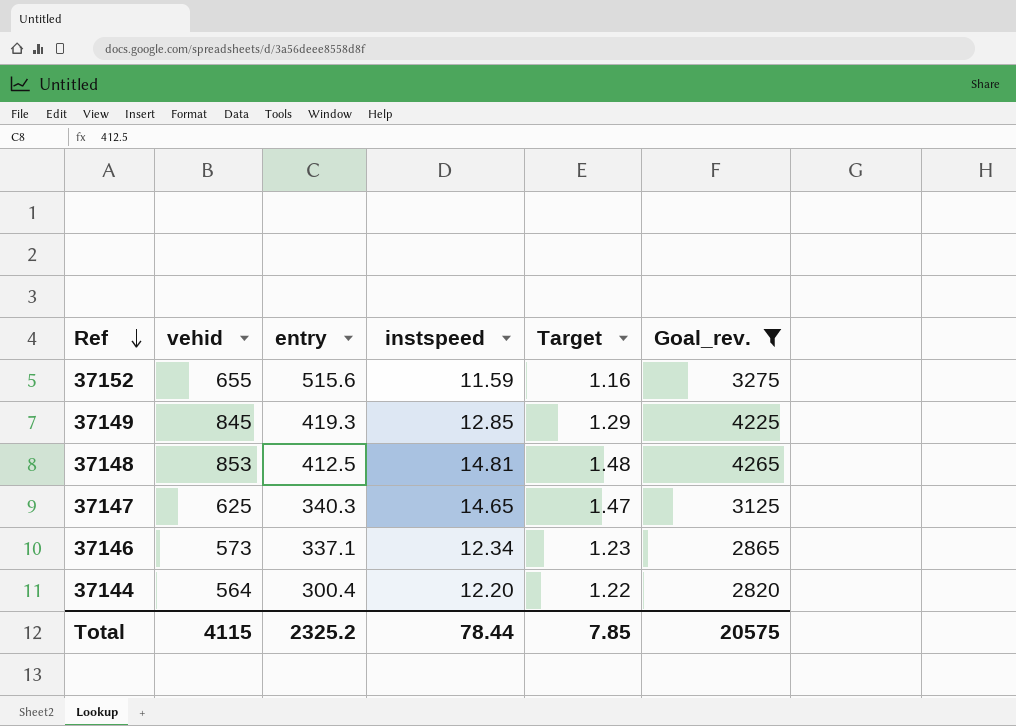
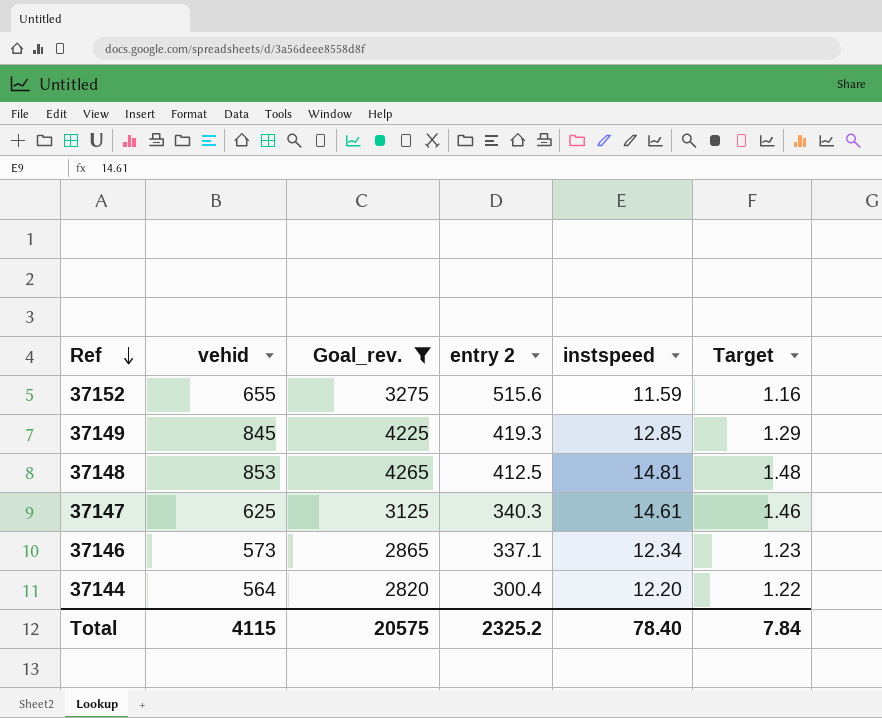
column Goal_rev. | position: 6 -> 3
column name: entry -> entry 2
37147 | instspeed: 14.65 -> 14.61
37147 | Target: 1.47 -> 1.46
Total | instspeed: 78.44 -> 78.40
Total | Target: 7.85 -> 7.84

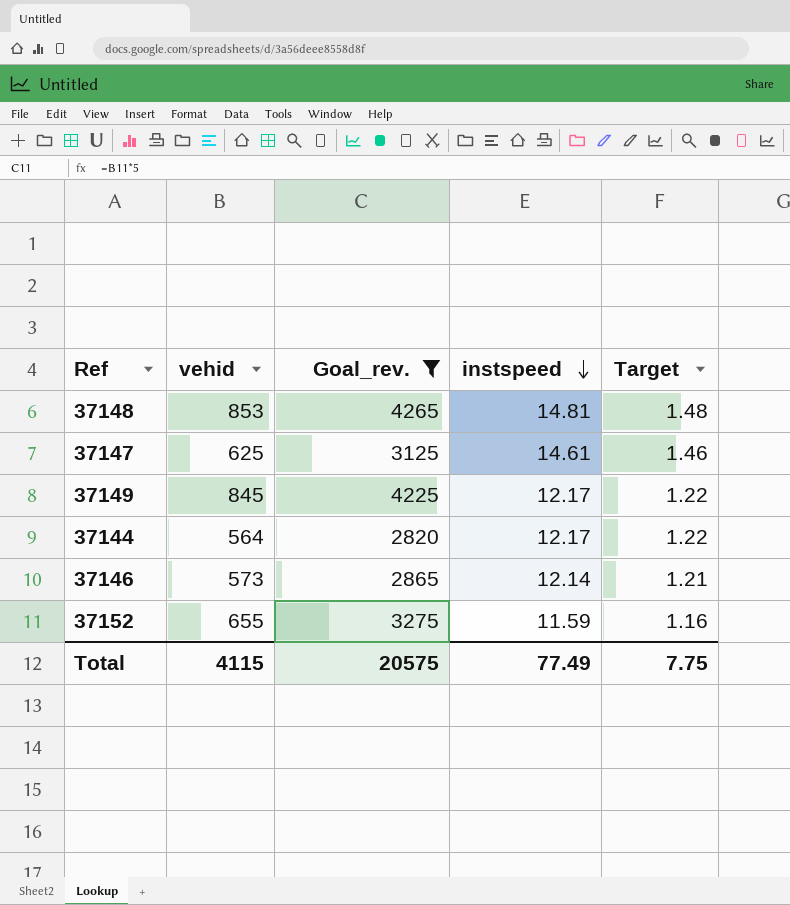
row order: Ref descending -> instspeed descending
column entry 2 | position: 4 -> none
37149 | instspeed: 12.85 -> 12.17
37149 | Target: 1.29 -> 1.22
37144 | instspeed: 12.20 -> 12.17
37146 | instspeed: 12.34 -> 12.14
37146 | Target: 1.23 -> 1.21
Total | instspeed: 78.40 -> 77.49
Total | Target: 7.84 -> 7.75

